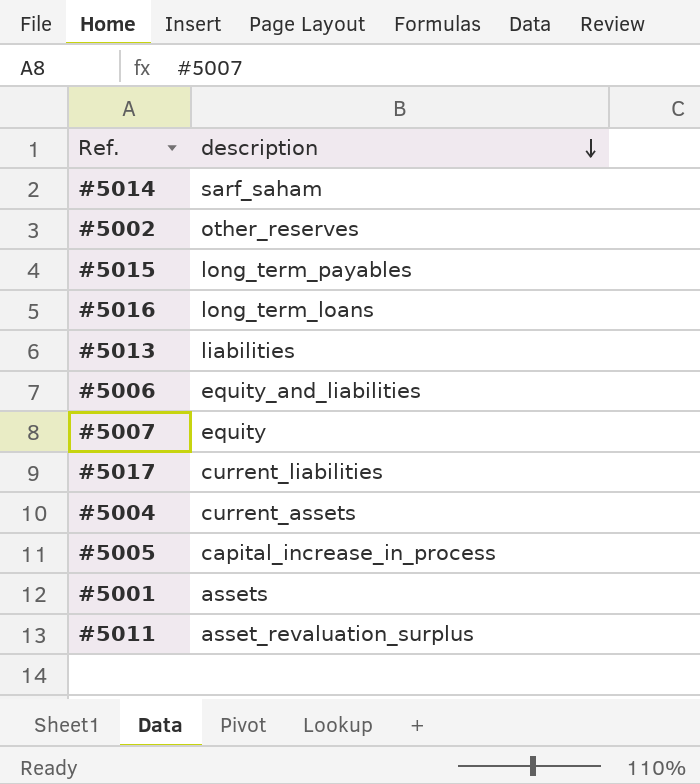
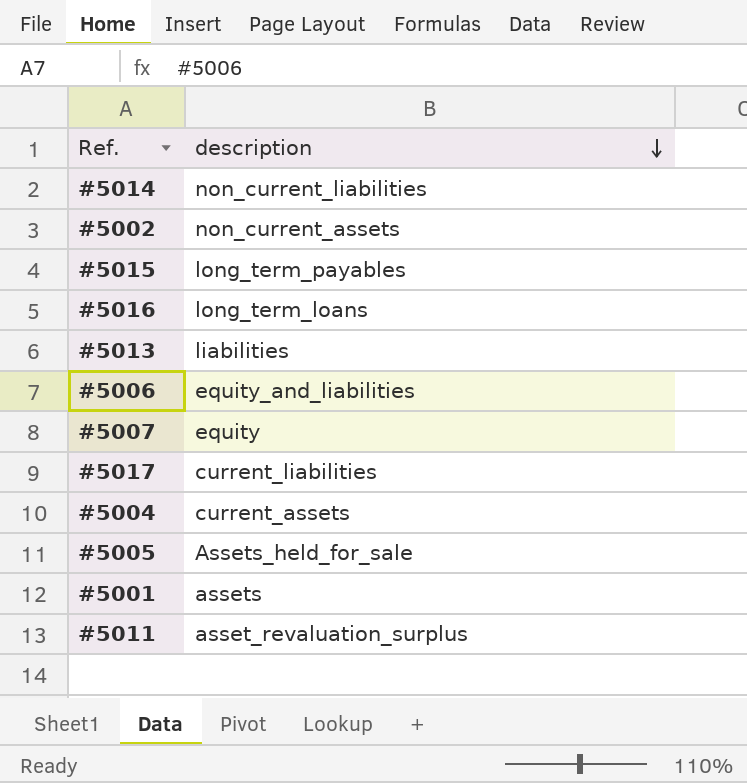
#5014 | description: sarf_saham -> non_current_liabilities
#5002 | description: other_reserves -> non_current_assets
#5005 | description: capital_increase_in_process -> Assets_held_for_sale

